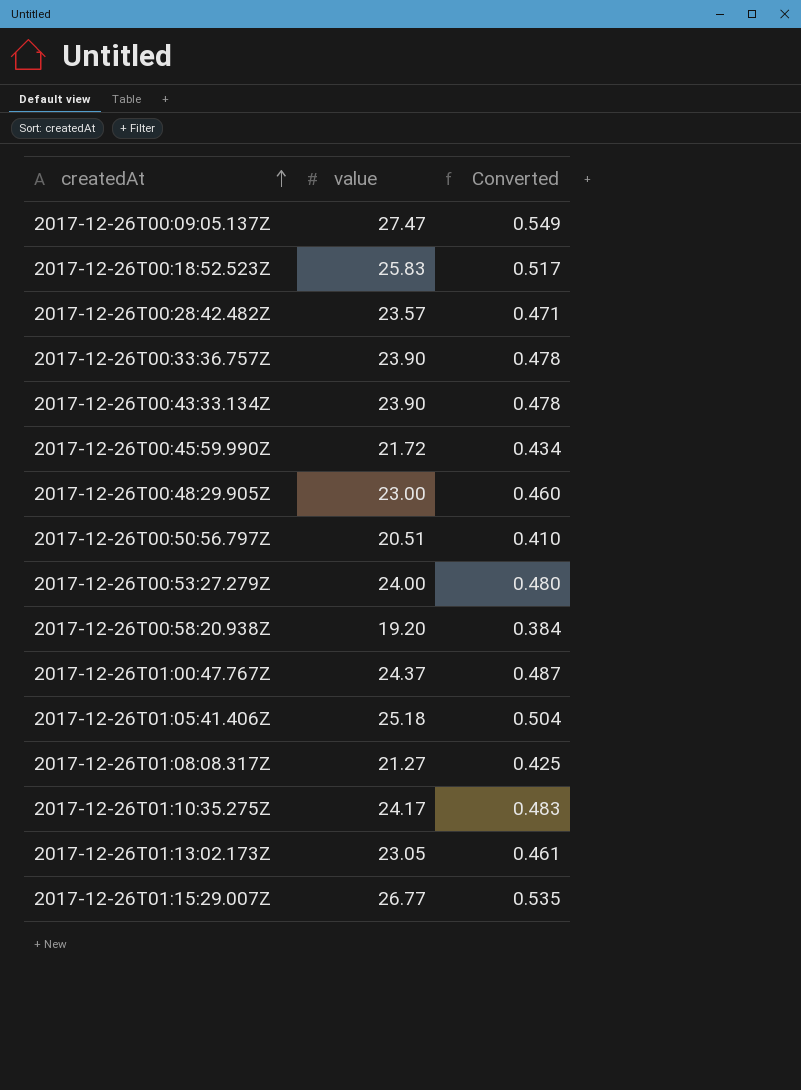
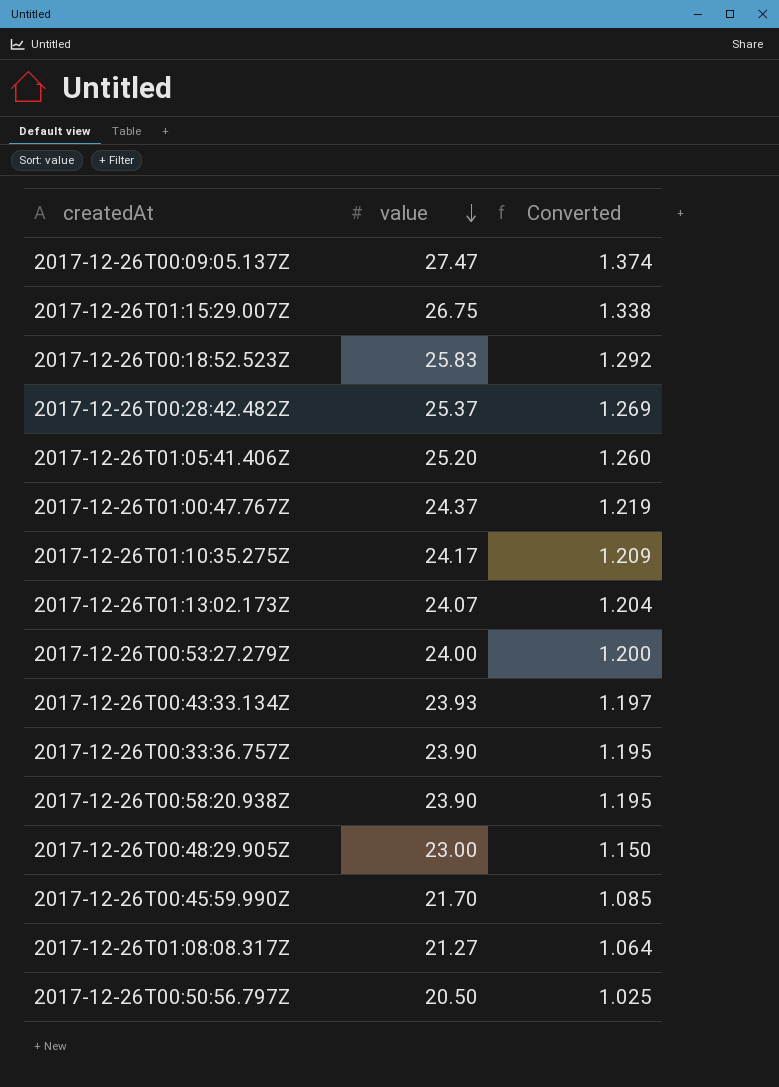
row order: createdAt ascending -> value descending
column Converted | formula: [value] * 0.02 -> [value] * 0.05
2017-12-26T01:15:29.007Z | value: 26.77 -> 26.75
2017-12-26T00:28:42.482Z | value: 23.57 -> 25.37
2017-12-26T01:05:41.406Z | value: 25.18 -> 25.20
2017-12-26T01:13:02.173Z | value: 23.05 -> 24.07
2017-12-26T00:43:33.134Z | value: 23.90 -> 23.93
2017-12-26T00:58:20.938Z | value: 19.20 -> 23.90
2017-12-26T00:45:59.990Z | value: 21.72 -> 21.70
2017-12-26T00:50:56.797Z | value: 20.51 -> 20.50

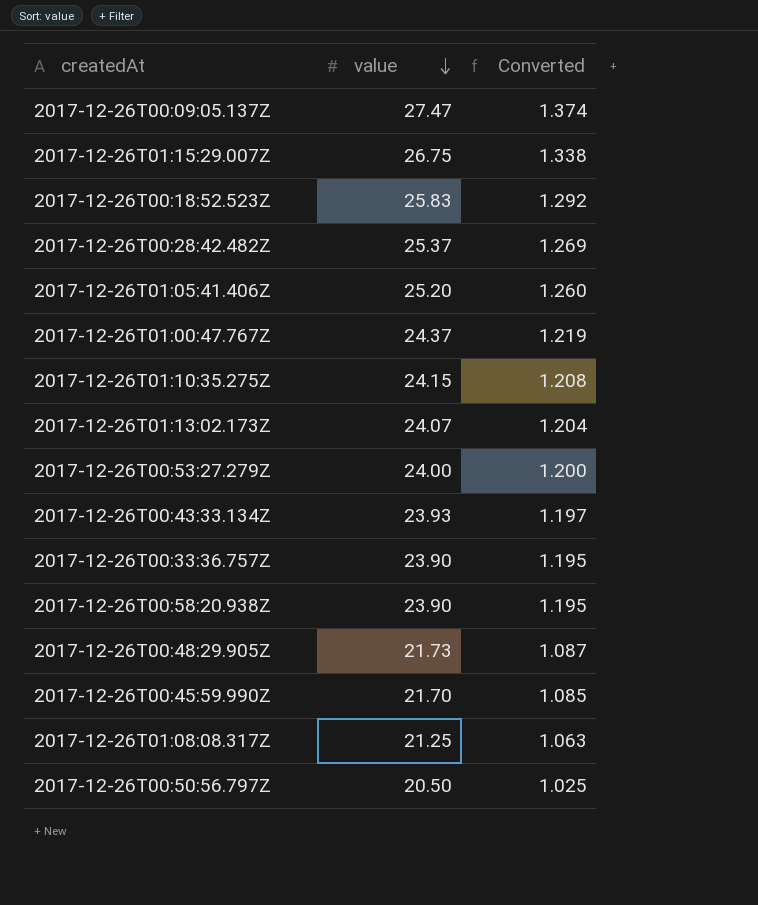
2017-12-26T01:10:35.275Z | value: 24.17 -> 24.15
2017-12-26T01:10:35.275Z | Converted: 1.209 -> 1.208
2017-12-26T00:48:29.905Z | value: 23.00 -> 21.73
2017-12-26T00:48:29.905Z | Converted: 1.150 -> 1.087
2017-12-26T01:08:08.317Z | value: 21.27 -> 21.25
2017-12-26T01:08:08.317Z | Converted: 1.064 -> 1.063

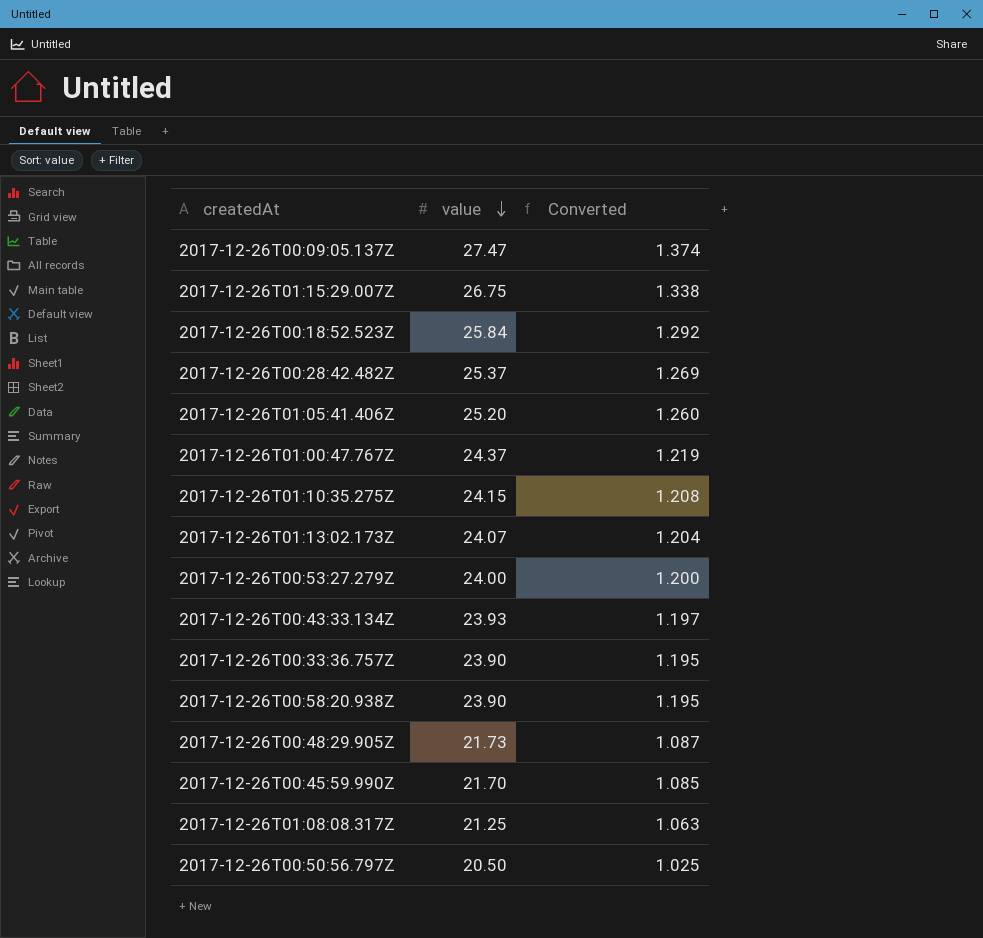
2017-12-26T00:18:52.523Z | value: 25.83 -> 25.84

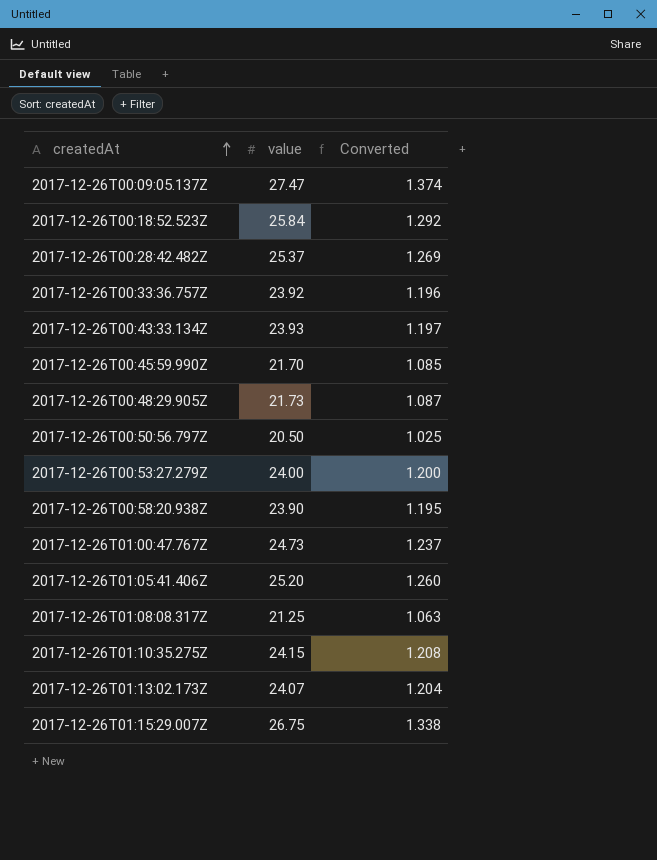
row order: value descending -> createdAt ascending
2017-12-26T00:33:36.757Z | value: 23.90 -> 23.92
2017-12-26T00:33:36.757Z | Converted: 1.195 -> 1.196
2017-12-26T01:00:47.767Z | value: 24.37 -> 24.73
2017-12-26T01:00:47.767Z | Converted: 1.219 -> 1.237

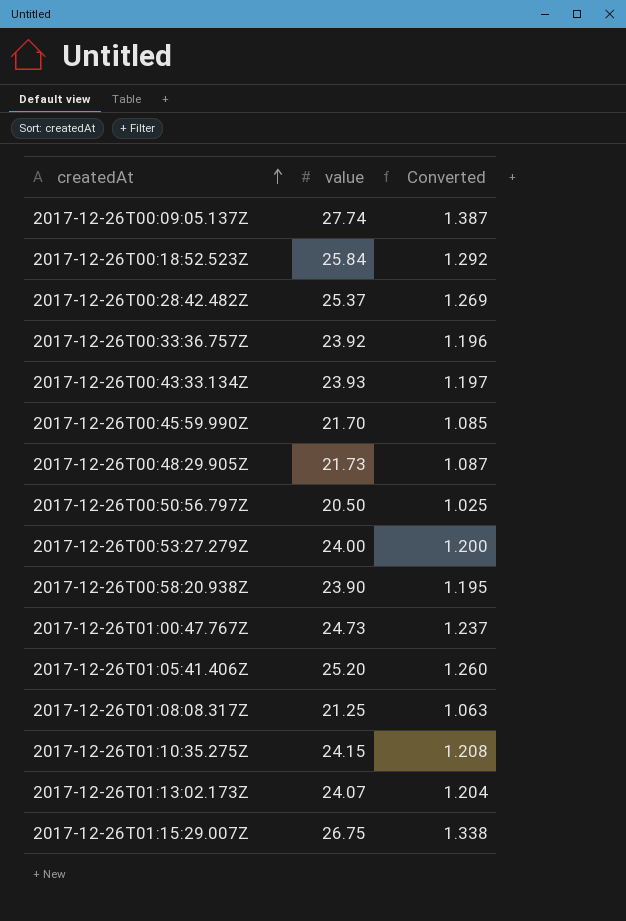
2017-12-26T00:09:05.137Z | value: 27.47 -> 27.74
2017-12-26T00:09:05.137Z | Converted: 1.374 -> 1.387

